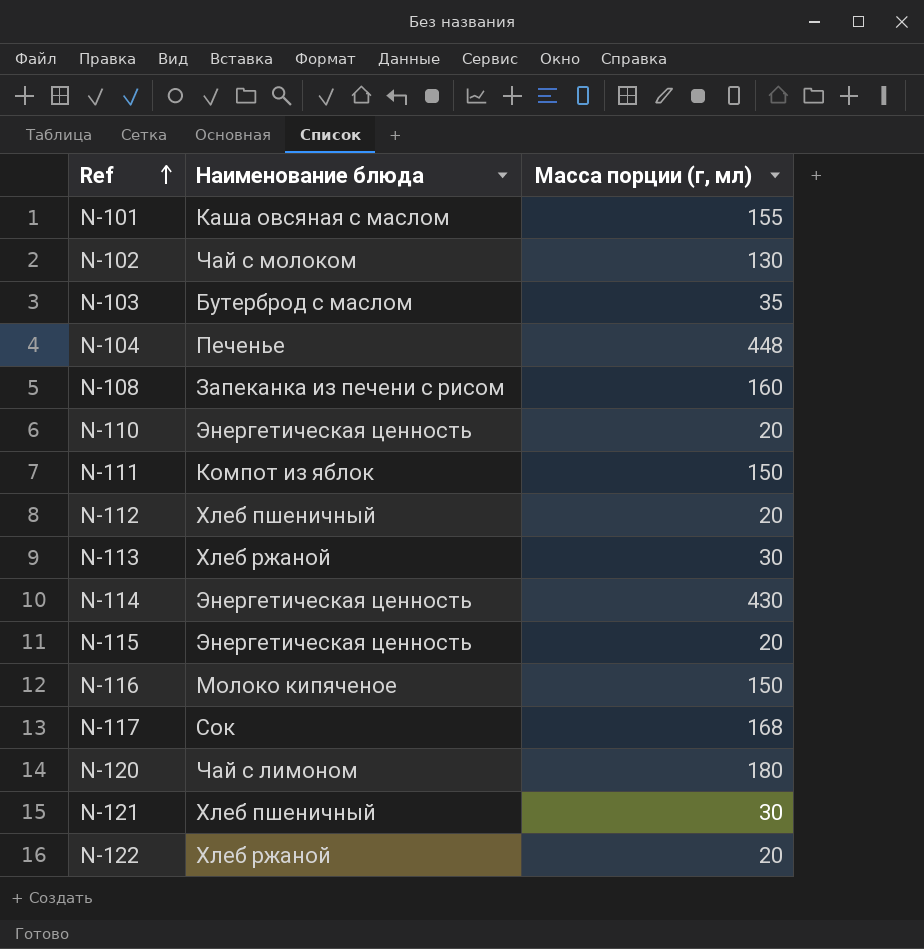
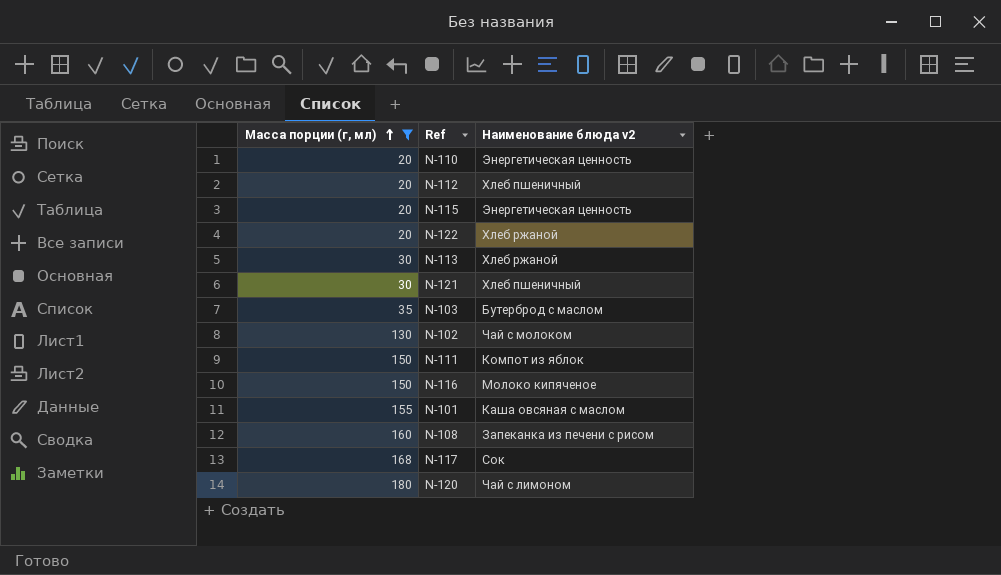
filter: none -> Масса порции (г, мл) <= 180
row order: Ref ascending -> Масса порции (г, мл) ascending
column Масса порции (г, мл) | position: 3 -> 1
column name: Наименование блюда -> Наименование блюда v2

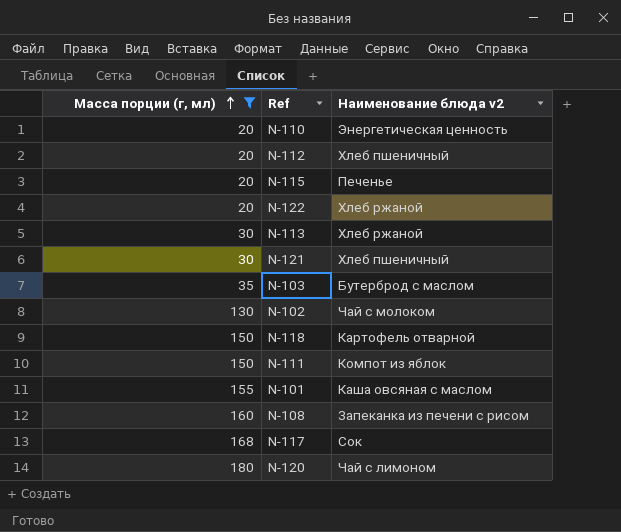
row N-116: 150 | Молоко кипяченое -> none
N-115 | Наименование блюда v2: Энергетическая ценность -> Печенье
row N-118: none -> 150 | Картофель отварной

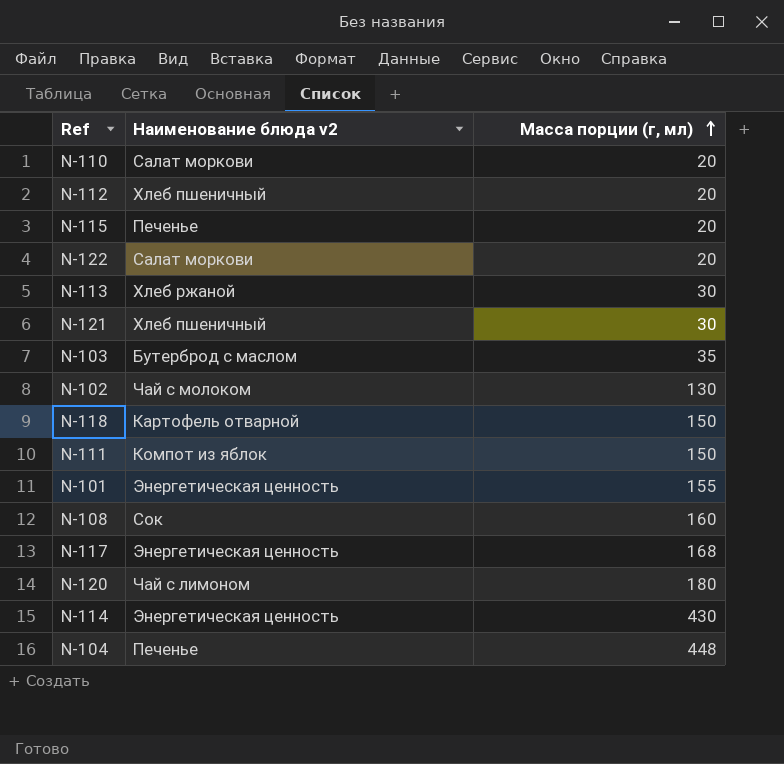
filter: Масса порции (г, мл) <= 180 -> none
column Масса порции (г, мл) | position: 1 -> 3
N-110 | Наименование блюда v2: Энергетическая ценность -> Салат моркови
N-122 | Наименование блюда v2: Хлеб ржаной -> Салат моркови
N-101 | Наименование блюда v2: Каша овсяная с маслом -> Энергетическая ценность
N-108 | Наименование блюда v2: Запеканка из печени с рисом -> Сок
N-117 | Наименование блюда v2: Сок -> Энергетическая ценность

